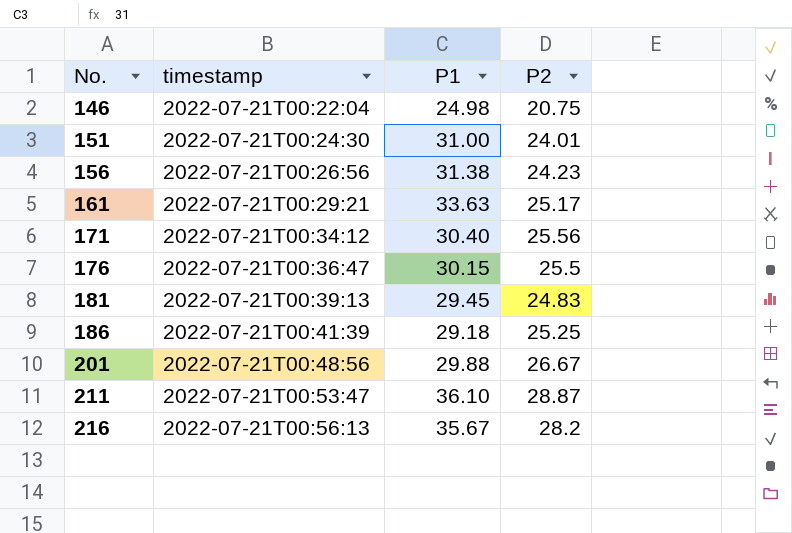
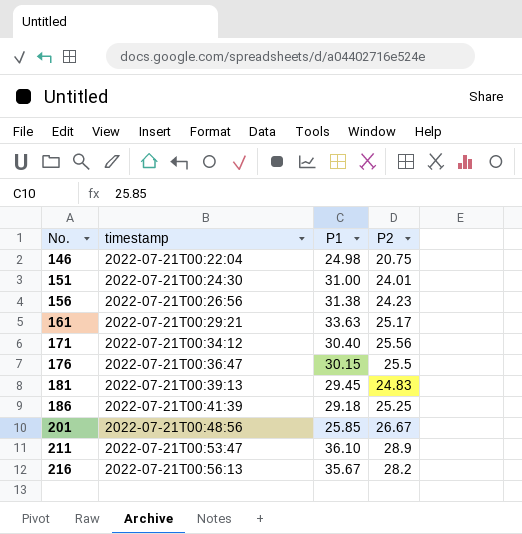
201 | P1: 29.88 -> 25.85
211 | P2: 28.87 -> 28.9

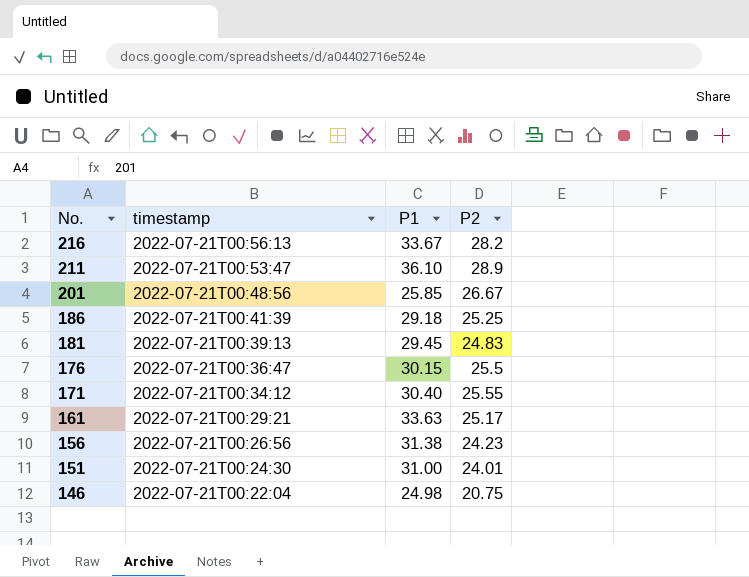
row order: No. ascending -> No. descending
216 | P1: 35.67 -> 33.67
171 | P2: 25.56 -> 25.55

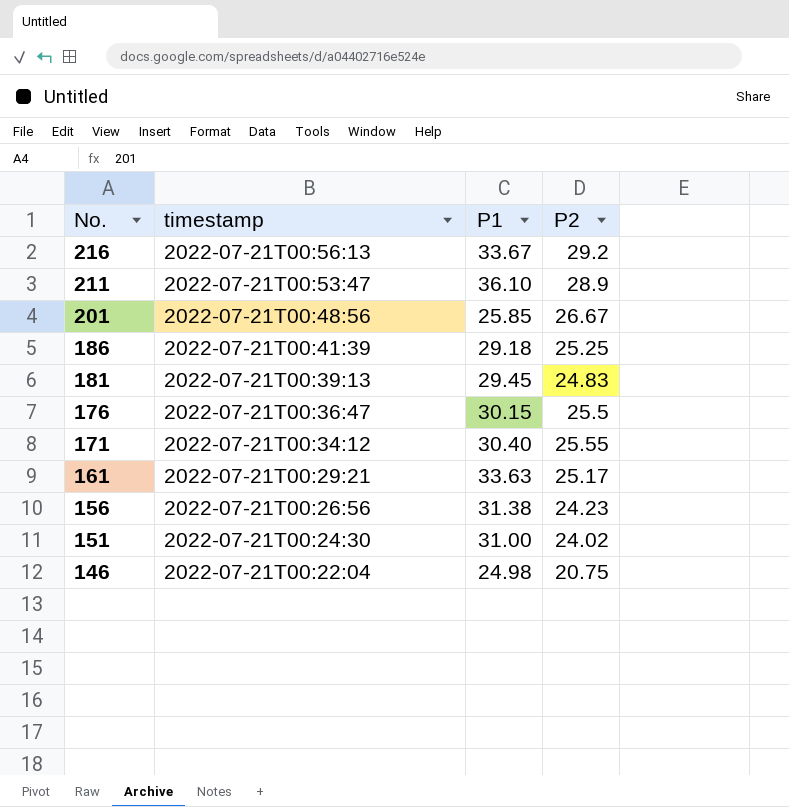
216 | P2: 28.2 -> 29.2
151 | P2: 24.01 -> 24.02

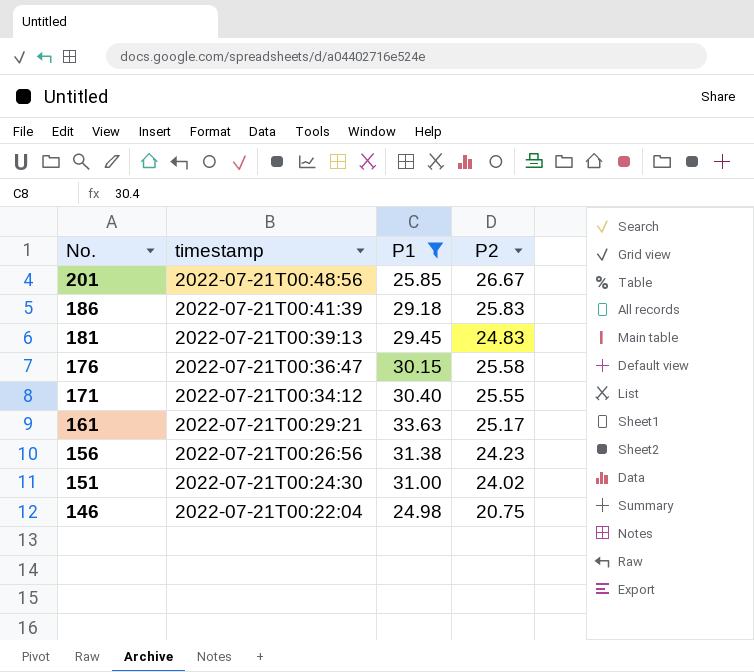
filter: none -> P1 <= 33.63
186 | P2: 25.25 -> 25.83
176 | P2: 25.5 -> 25.58

